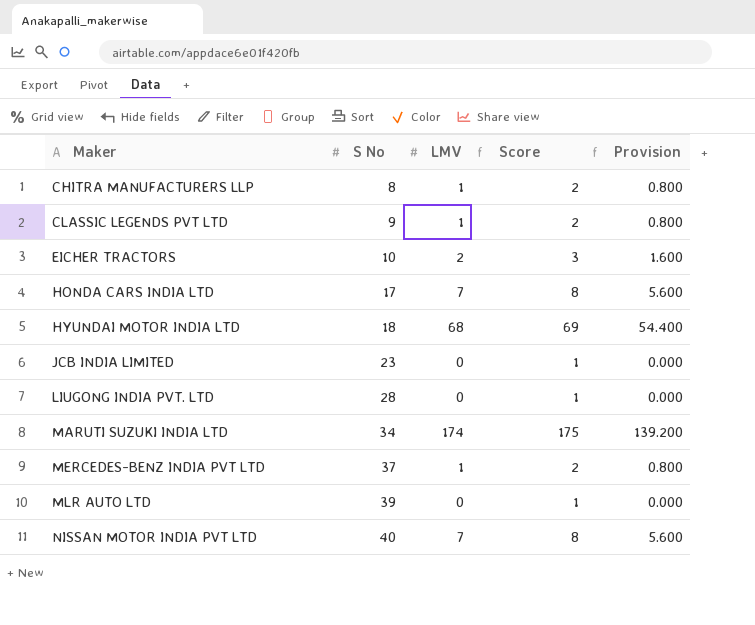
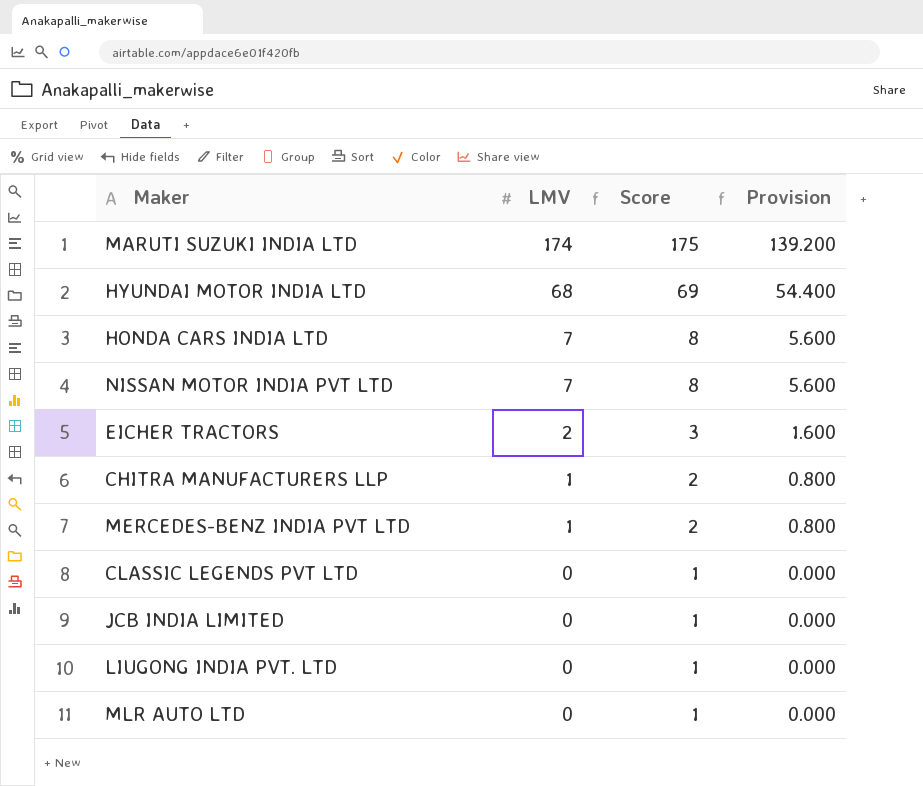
row order: Maker ascending -> LMV descending
column S No | position: 2 -> none
CLASSIC LEGENDS PVT LTD | LMV: 1 -> 0
CLASSIC LEGENDS PVT LTD | Score: 2 -> 1
CLASSIC LEGENDS PVT LTD | Provision: 0.800 -> 0.000

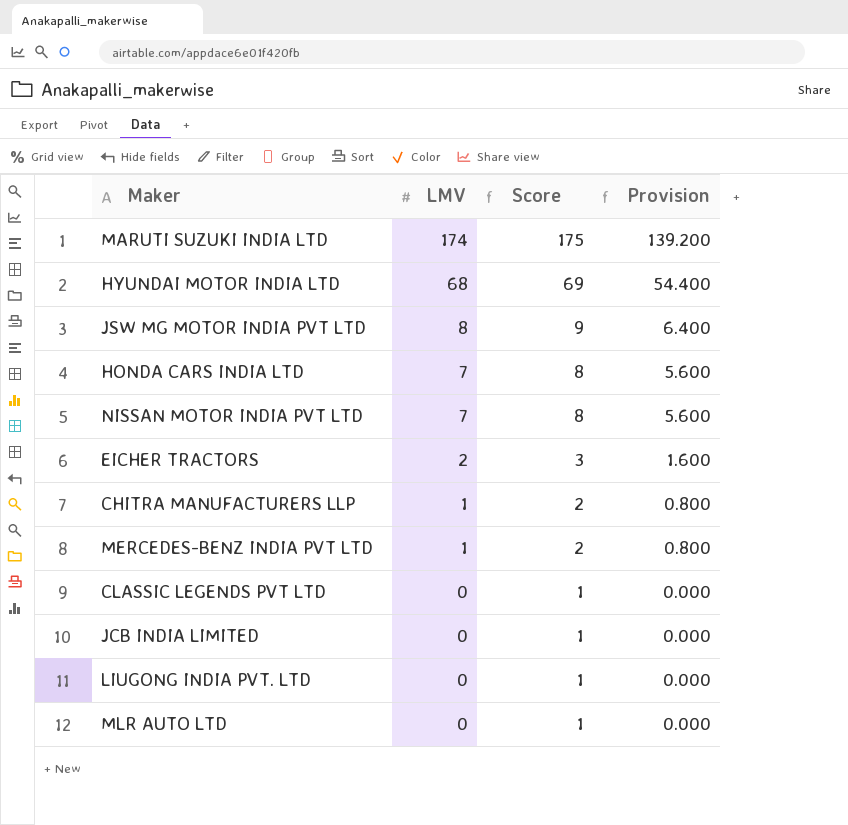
row JSW MG MOTOR INDIA PVT LTD: none -> 8 | 9 | 6.400

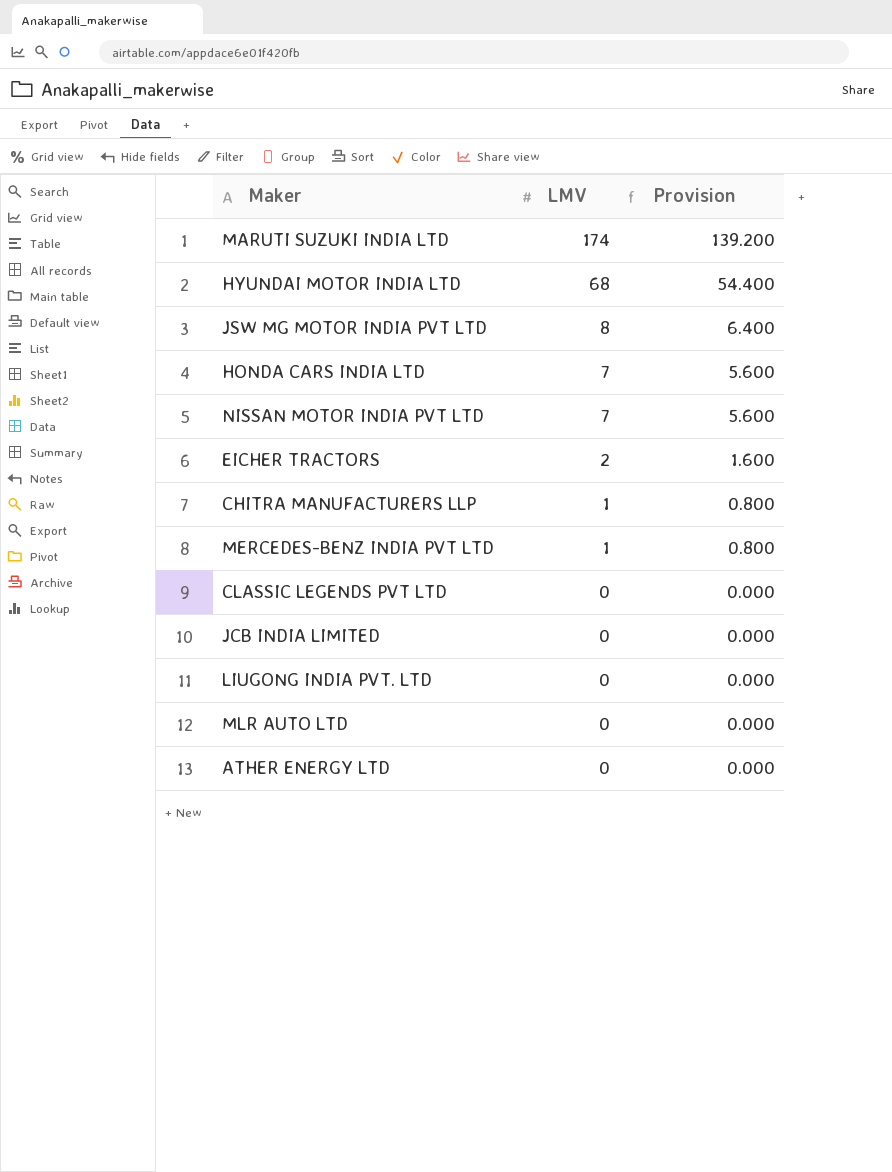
column Score | formula: [LMV] + 1 -> none
row ATHER ENERGY LTD: none -> 0 | 0.000

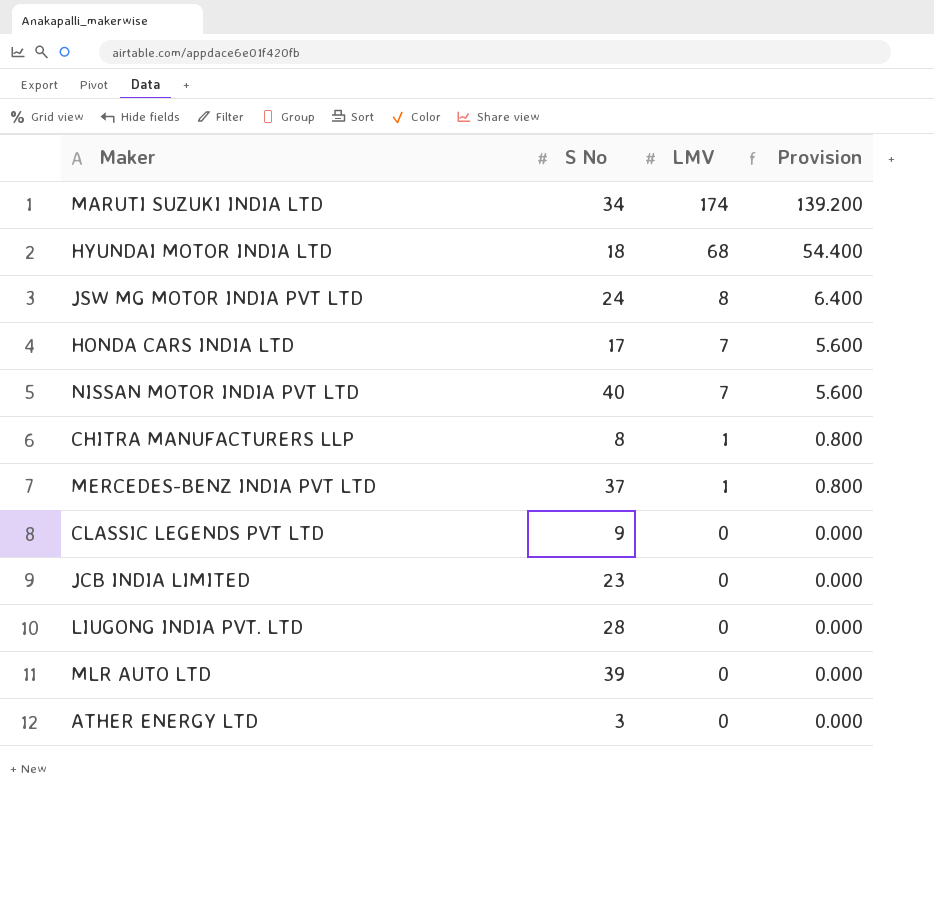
column S No | position: none -> 2
row EICHER TRACTORS: 2 | 1.600 -> none

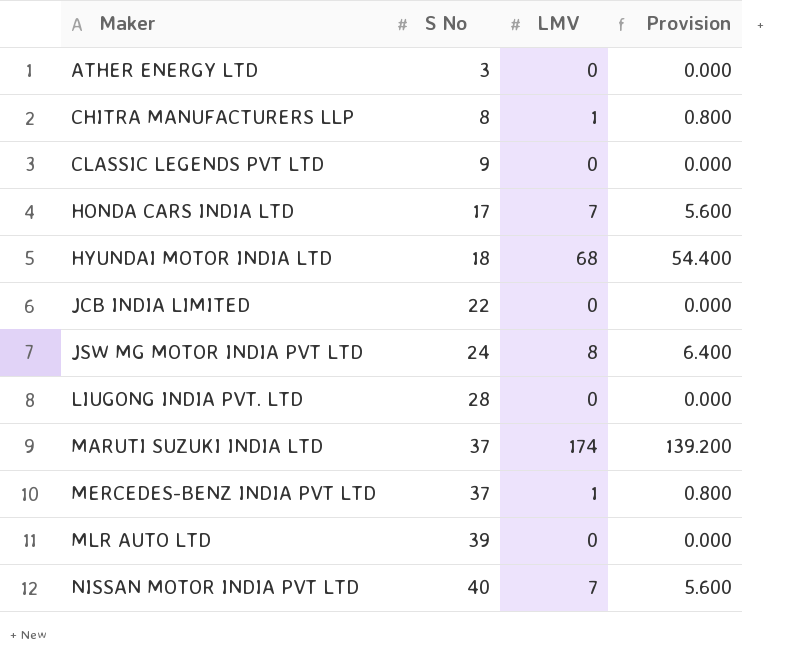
row order: LMV descending -> Maker ascending
JCB INDIA LIMITED | S No: 23 -> 22
MARUTI SUZUKI INDIA LTD | S No: 34 -> 37

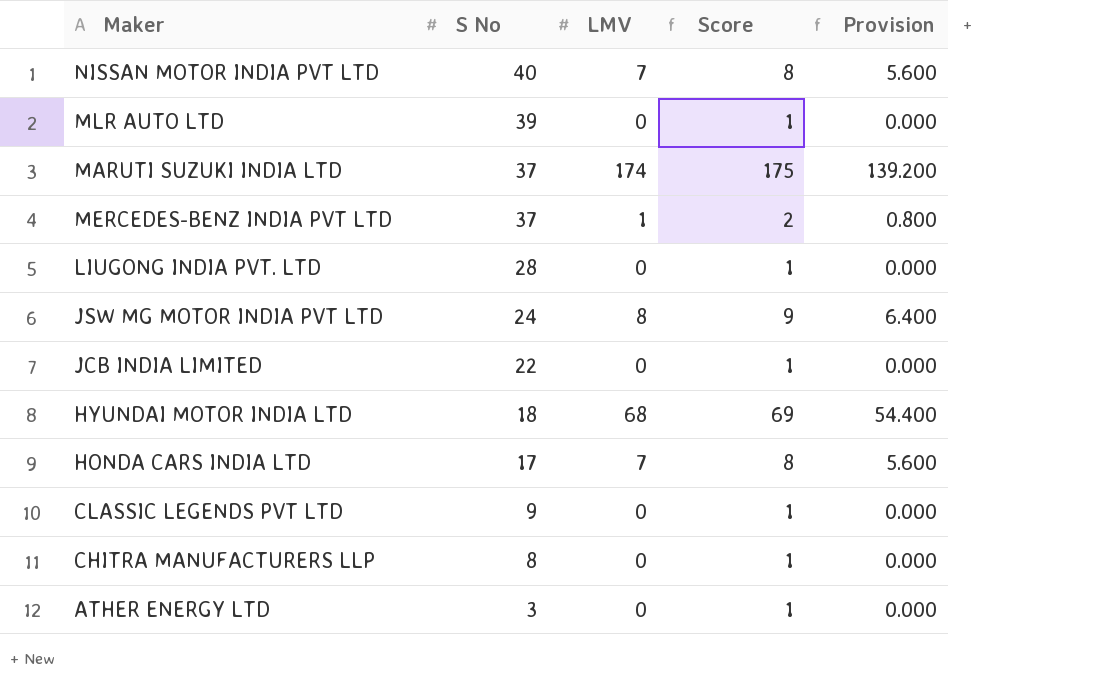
row order: Maker ascending -> S No descending
column Score | formula: none -> [LMV] + 1
CHITRA MANUFACTURERS LLP | LMV: 1 -> 0
CHITRA MANUFACTURERS LLP | Provision: 0.800 -> 0.000

